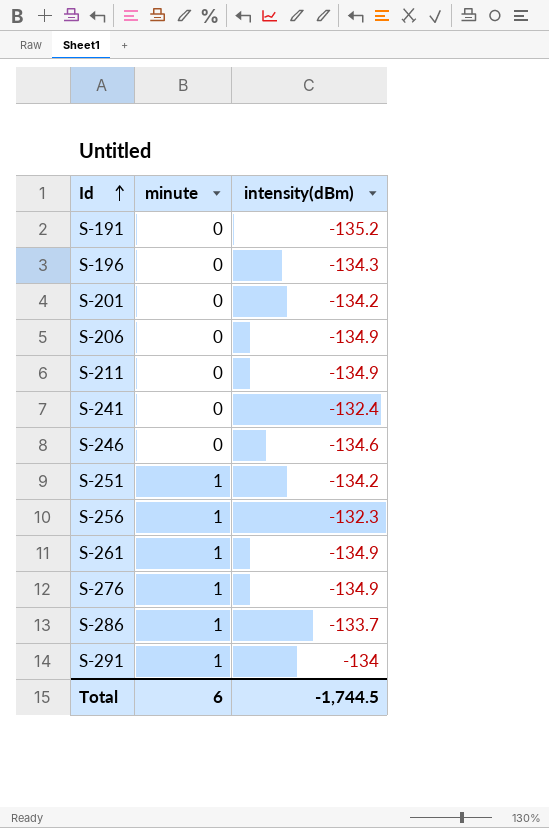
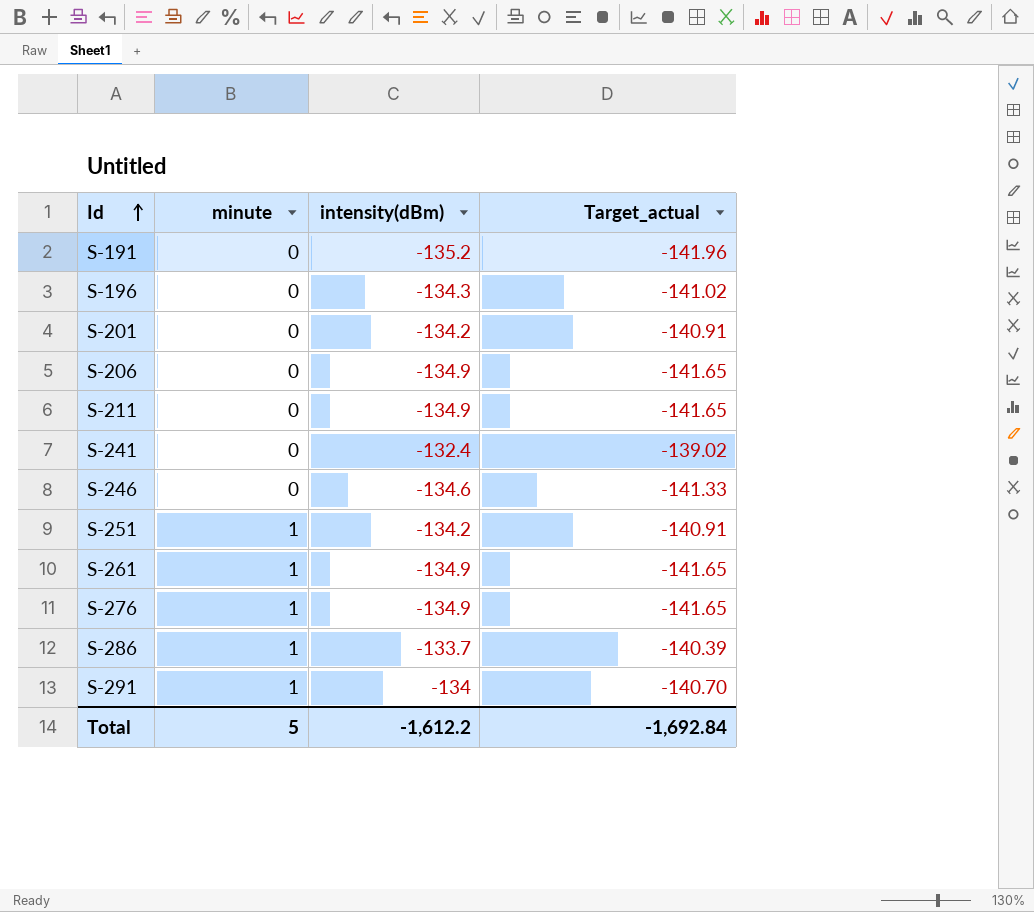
column Target_actual | formula: none -> [intensity(dBm)] * 1.05
row S-256: 1 | -132.3 -> none
Total | minute: 6 -> 5
Total | intensity(dBm): -1,744.5 -> -1,612.2

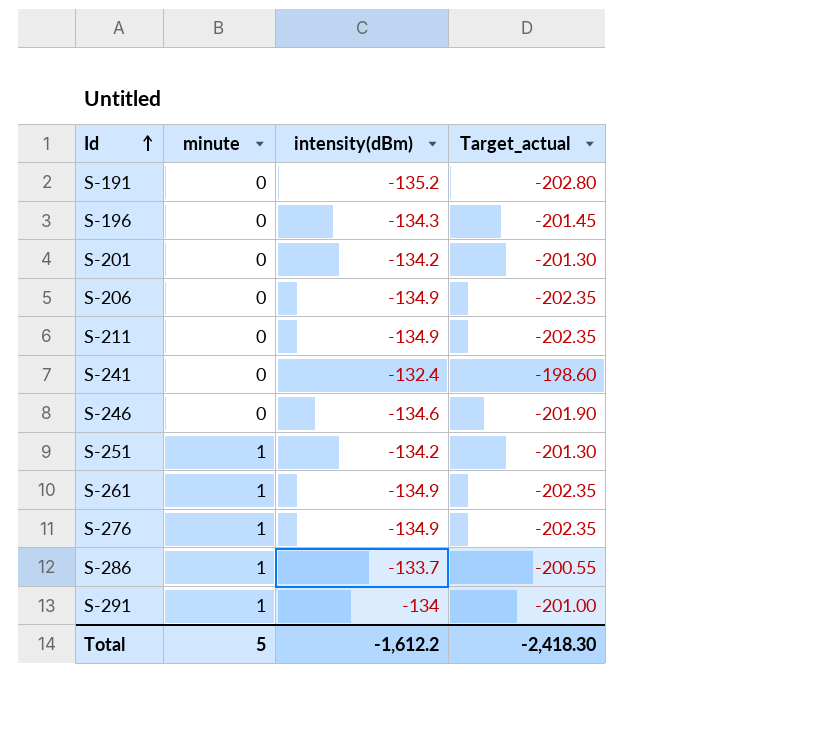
column Target_actual | formula: [intensity(dBm)] * 1.05 -> [intensity(dBm)] * 1.5
Total | Target_actual: -1,692.84 -> -2,418.30

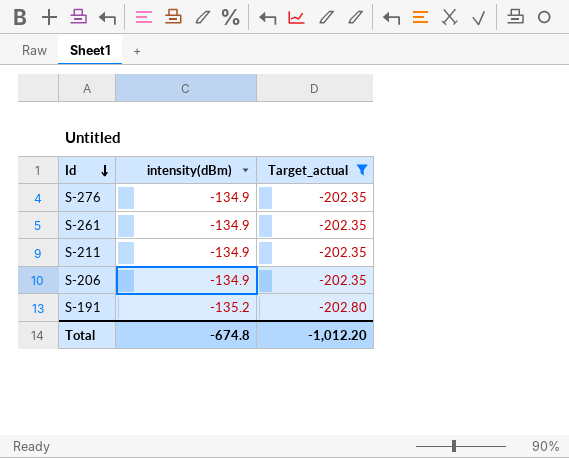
filter: none -> Target_actual <= -202.35
row order: Id ascending -> Id descending
column minute | position: 2 -> none
Total | intensity(dBm): -1,612.2 -> -674.8
Total | Target_actual: -2,418.30 -> -1,012.20

